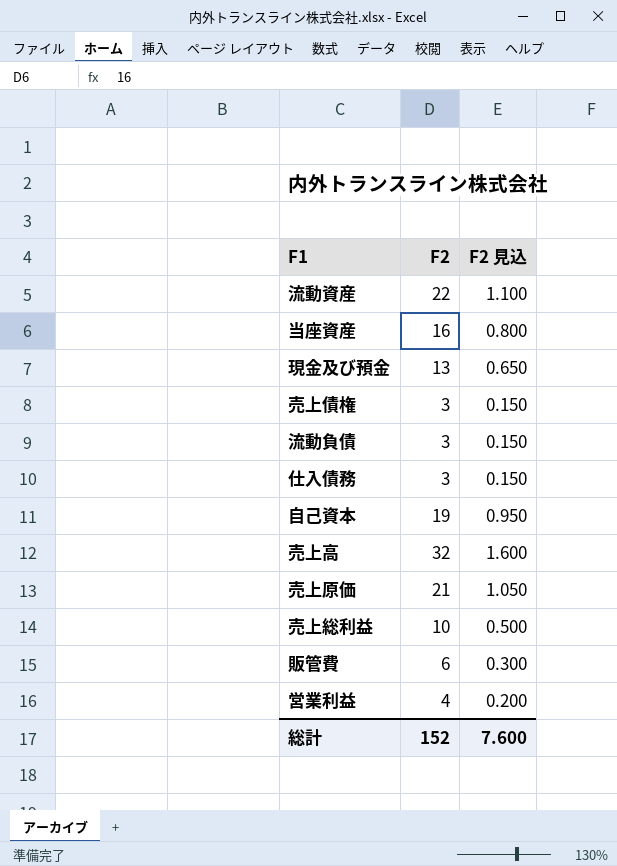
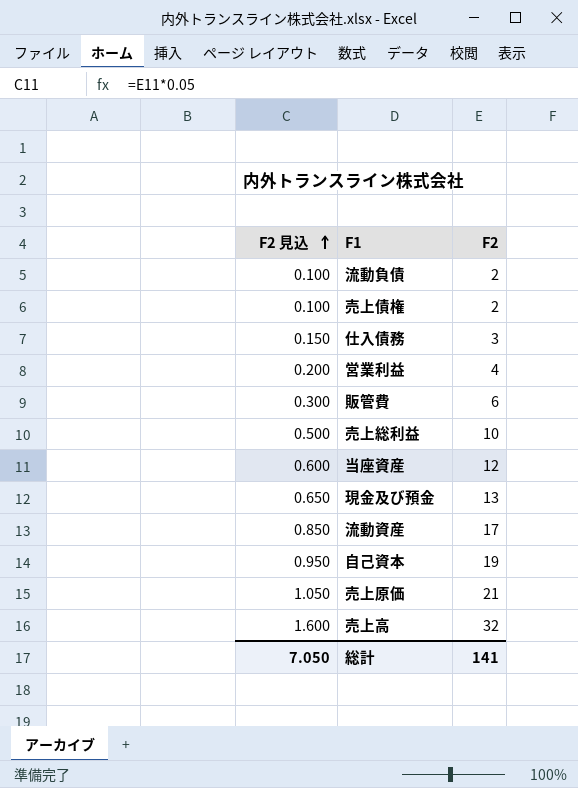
row order: none -> F2 見込 ascending
column F2 見込 | position: 3 -> 1
流動負債 | F2 見込: 0.150 -> 0.100
流動負債 | F2: 3 -> 2
売上債権 | F2 見込: 0.150 -> 0.100
売上債権 | F2: 3 -> 2
当座資産 | F2 見込: 0.800 -> 0.600
当座資産 | F2: 16 -> 12
流動資産 | F2 見込: 1.100 -> 0.850
流動資産 | F2: 22 -> 17
総計 | F2 見込: 7.600 -> 7.050
総計 | F2: 152 -> 141

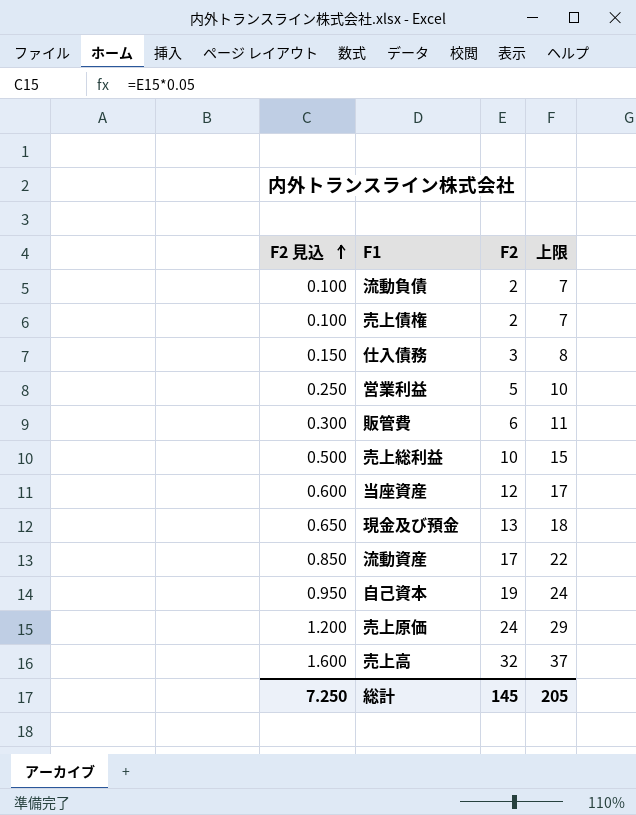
column 上限 | formula: none -> [F2] + 5
営業利益 | F2 見込: 0.200 -> 0.250
営業利益 | F2: 4 -> 5
売上原価 | F2 見込: 1.050 -> 1.200
売上原価 | F2: 21 -> 24
総計 | F2 見込: 7.050 -> 7.250
総計 | F2: 141 -> 145

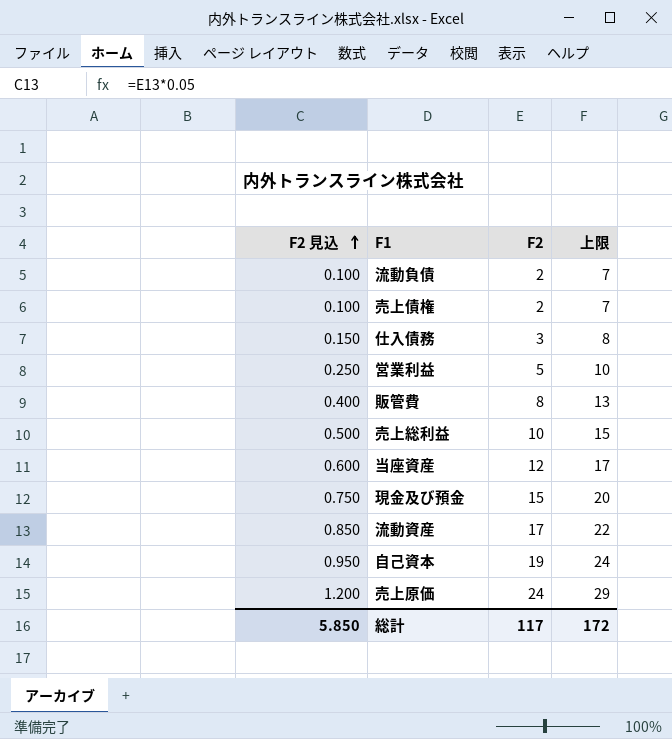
row 売上高: 1.600 | 32 | 37 -> none
販管費 | F2 見込: 0.300 -> 0.400
販管費 | F2: 6 -> 8
販管費 | 上限: 11 -> 13
現金及び預金 | F2 見込: 0.650 -> 0.750
現金及び預金 | F2: 13 -> 15
現金及び預金 | 上限: 18 -> 20
総計 | F2 見込: 7.250 -> 5.850
総計 | F2: 145 -> 117
総計 | 上限: 205 -> 172

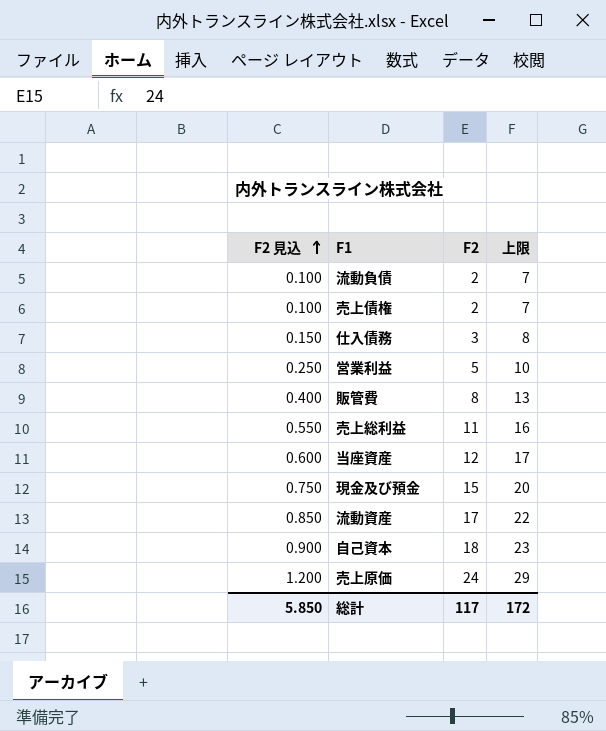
売上総利益 | F2 見込: 0.500 -> 0.550
売上総利益 | F2: 10 -> 11
売上総利益 | 上限: 15 -> 16
自己資本 | F2 見込: 0.950 -> 0.900
自己資本 | F2: 19 -> 18
自己資本 | 上限: 24 -> 23

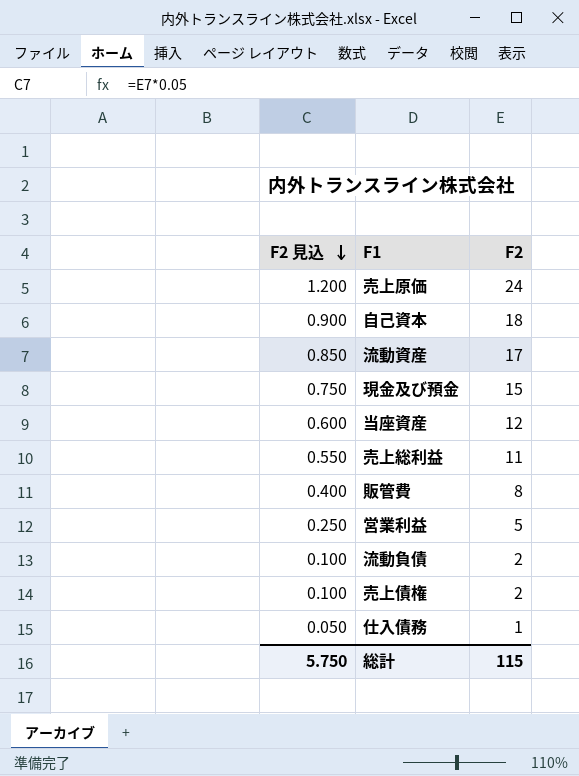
row order: F2 見込 ascending -> F2 見込 descending
column 上限 | formula: [F2] + 5 -> none
仕入債務 | F2 見込: 0.150 -> 0.050
仕入債務 | F2: 3 -> 1
総計 | F2 見込: 5.850 -> 5.750
総計 | F2: 117 -> 115

